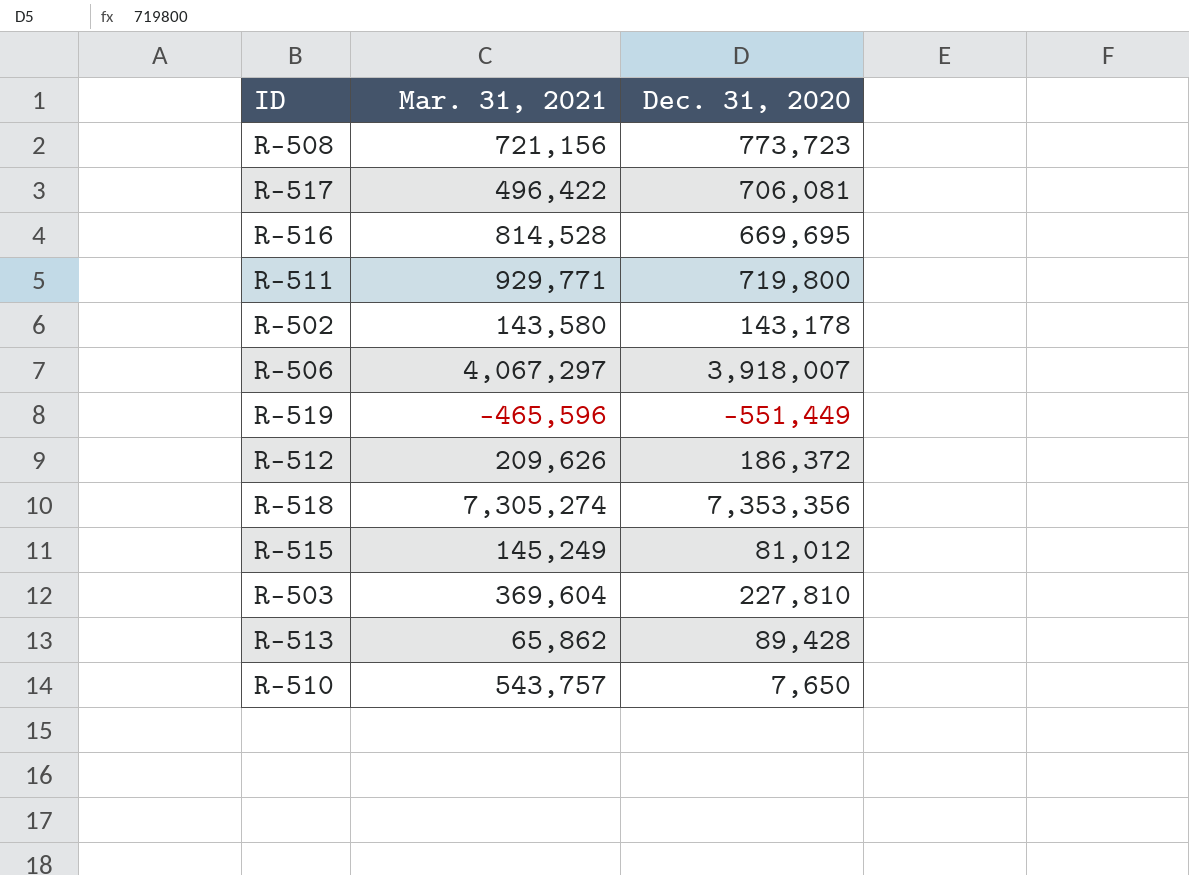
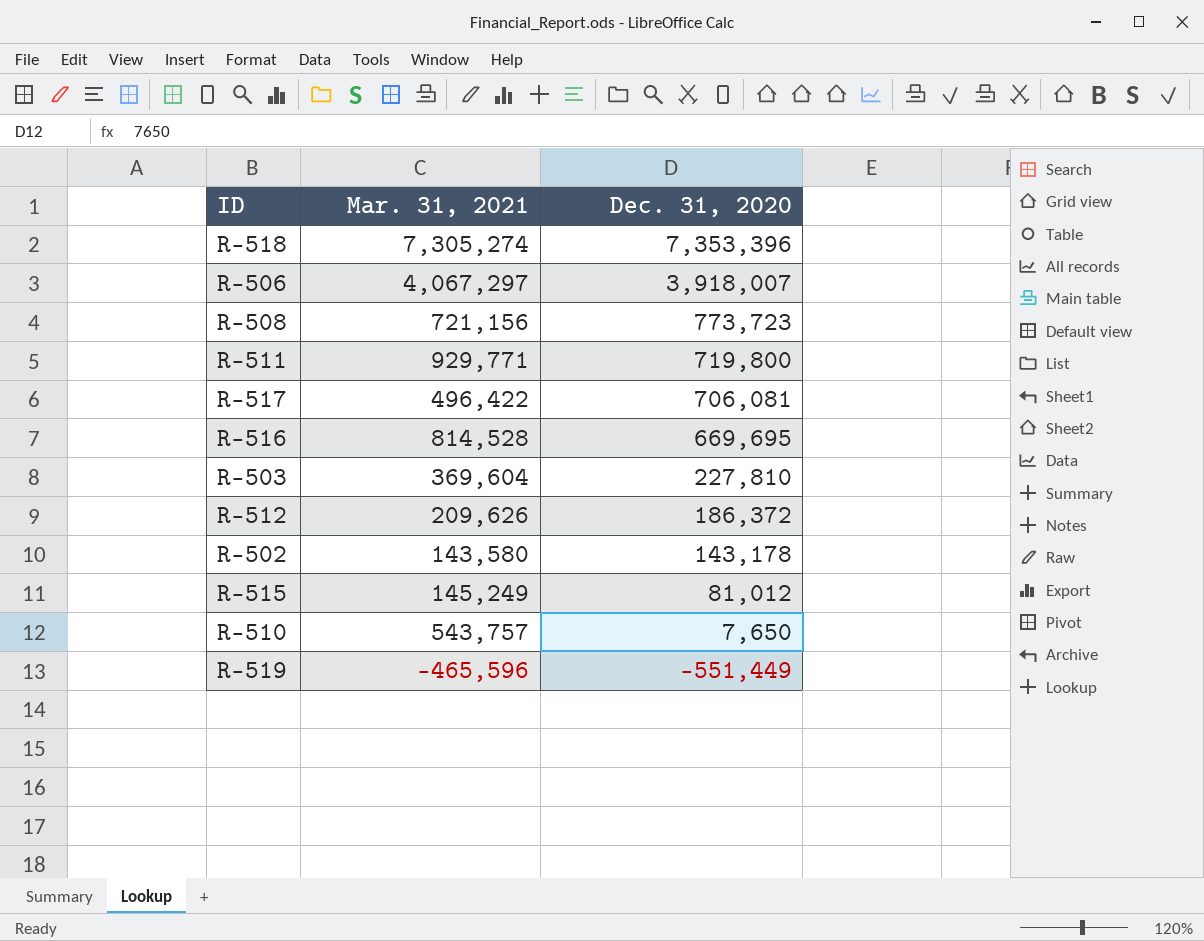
row order: none -> Dec. 31, 2020 descending
row R-513: 65,862 | 89,428 -> none
R-518 | Dec. 31, 2020: 7,353,356 -> 7,353,396

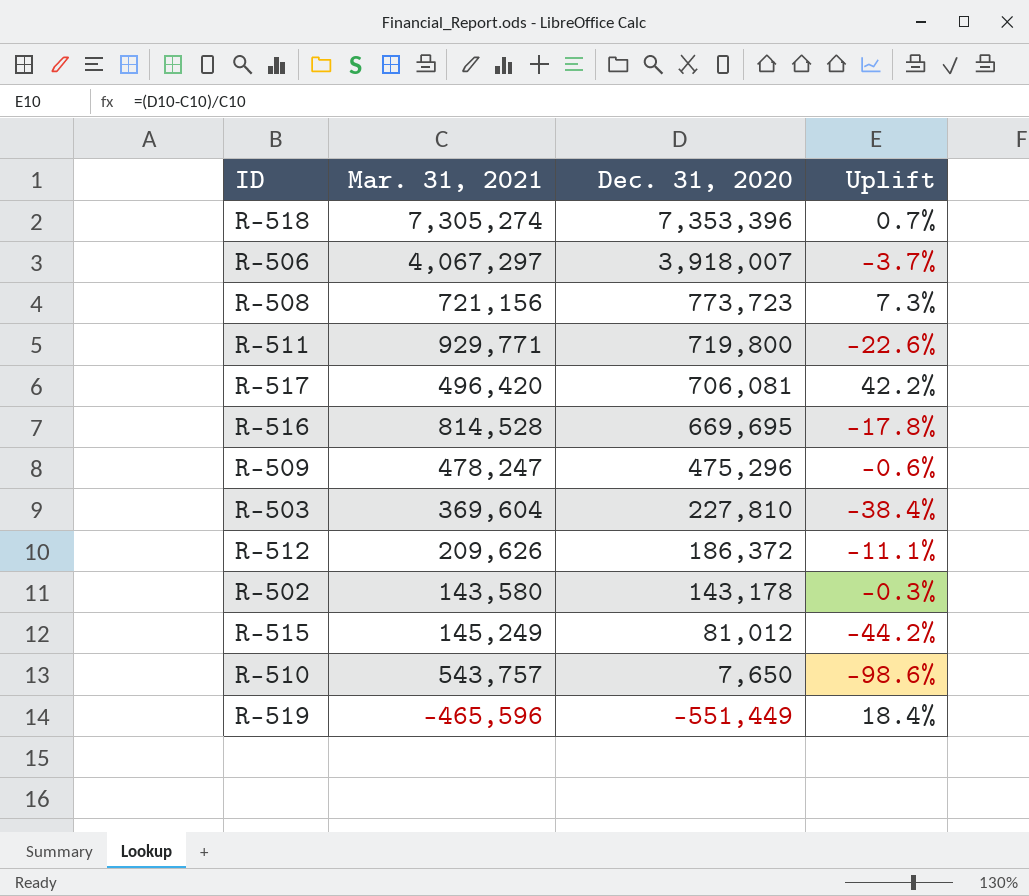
column Uplift | formula: none -> ([Dec. 31, 2020] - [Mar. 31, 2021]) / [Mar. 31, 2021]
R-517 | Mar. 31, 2021: 496,422 -> 496,420
row R-509: none -> 478,247 | 475,296 | -0.6%

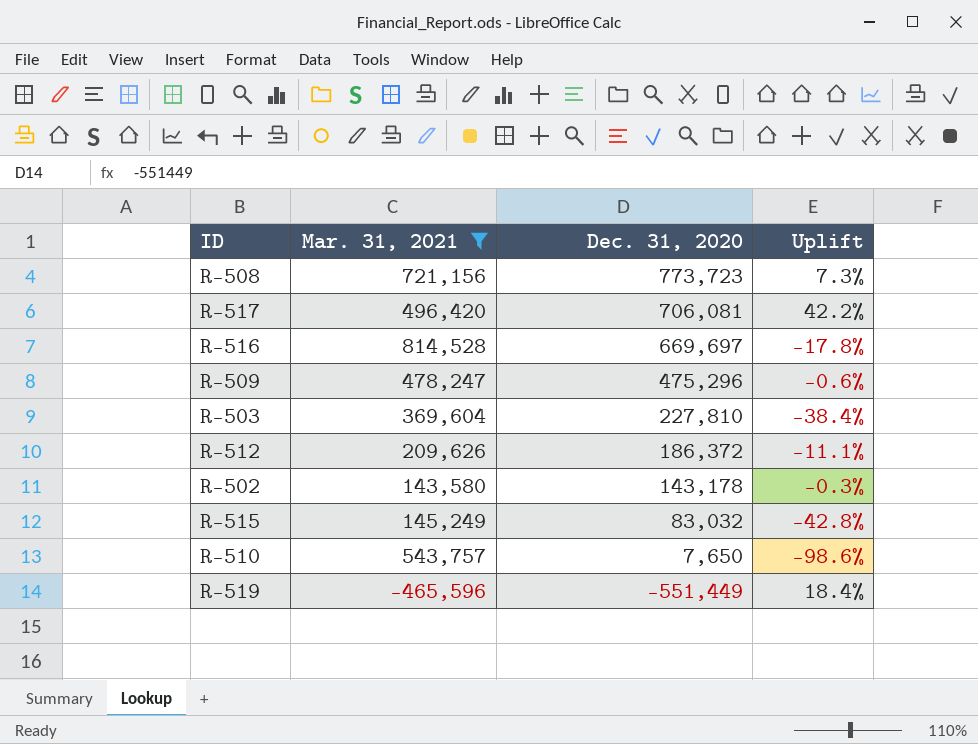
filter: none -> Mar. 31, 2021 <= 814,528
R-516 | Dec. 31, 2020: 669,695 -> 669,697
R-515 | Dec. 31, 2020: 81,012 -> 83,032
R-515 | Uplift: -44.2% -> -42.8%

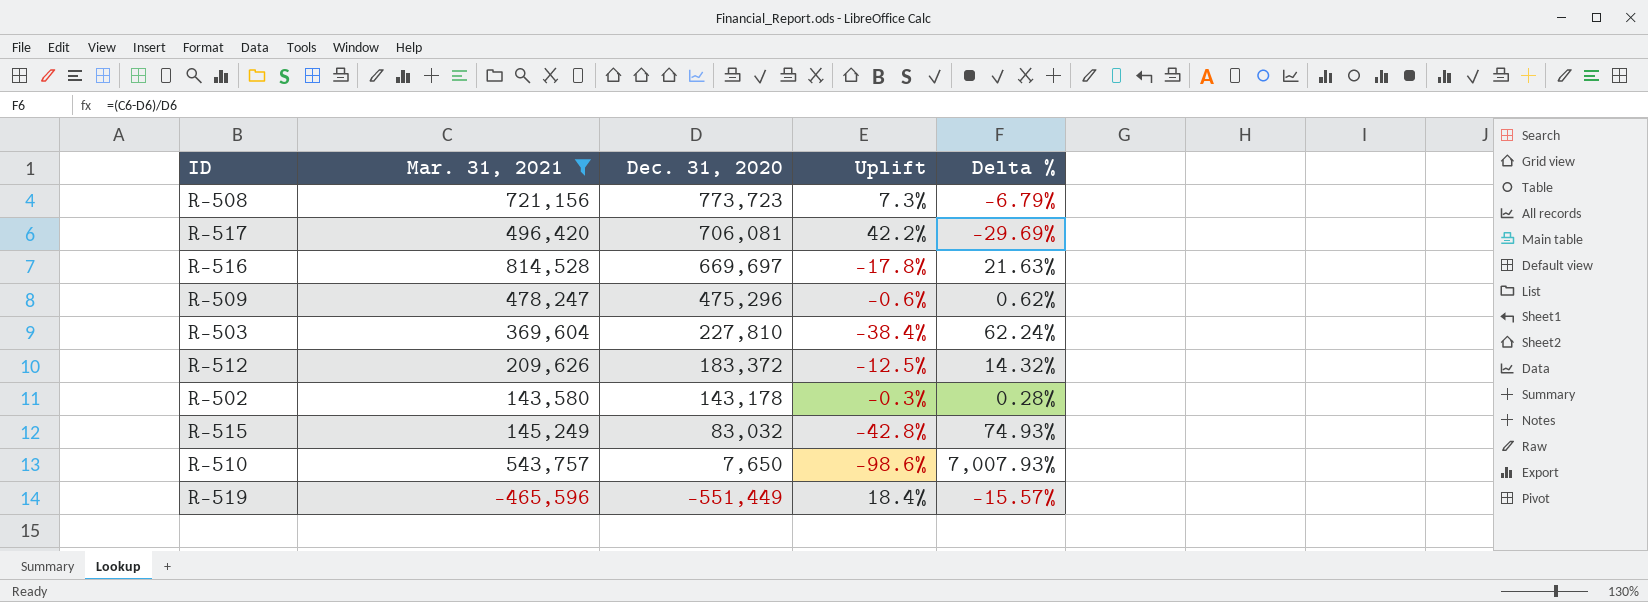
column Delta % | formula: none -> ([Mar. 31, 2021] - [Dec. 31, 2020]) / [Dec. 31, 2020]
R-512 | Dec. 31, 2020: 186,372 -> 183,372
R-512 | Uplift: -11.1% -> -12.5%

